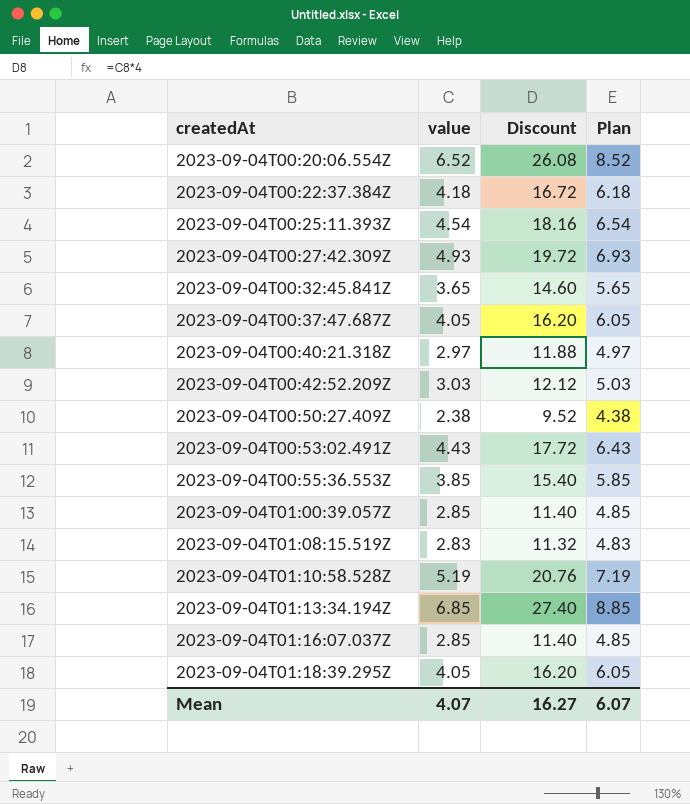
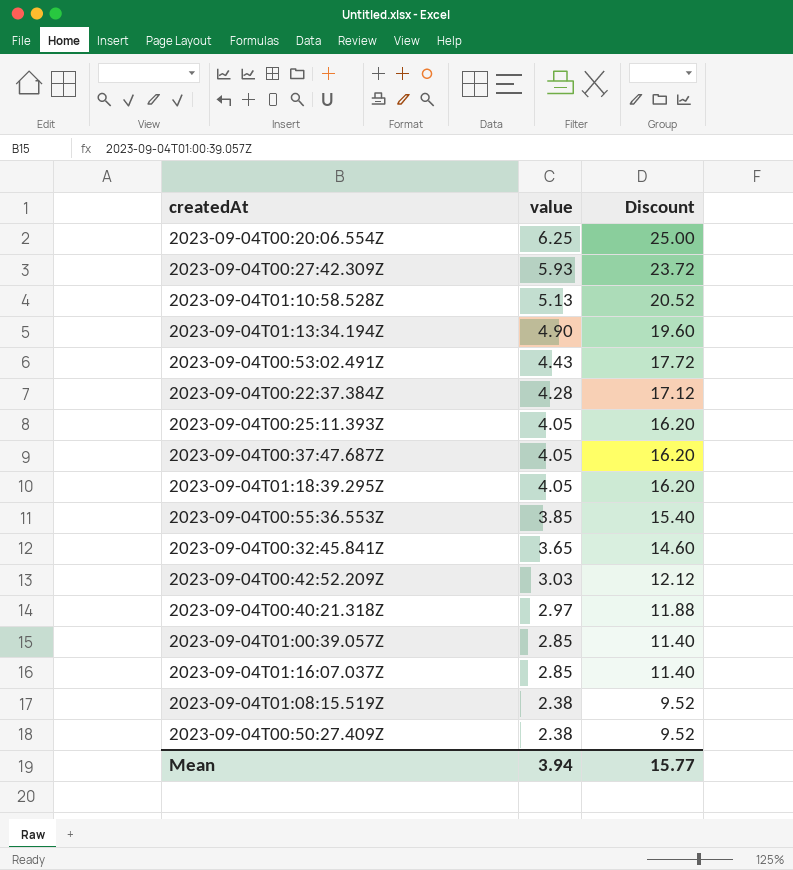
row order: createdAt ascending -> value descending
column Plan | formula: [value] + 2 -> none
2023-09-04T00:20:06.554Z | value: 6.52 -> 6.25
2023-09-04T00:20:06.554Z | Discount: 26.08 -> 25.00
2023-09-04T00:27:42.309Z | value: 4.93 -> 5.93
2023-09-04T00:27:42.309Z | Discount: 19.72 -> 23.72
2023-09-04T01:10:58.528Z | value: 5.19 -> 5.13
2023-09-04T01:10:58.528Z | Discount: 20.76 -> 20.52
2023-09-04T01:13:34.194Z | value: 6.85 -> 4.90
2023-09-04T01:13:34.194Z | Discount: 27.40 -> 19.60
2023-09-04T00:22:37.384Z | value: 4.18 -> 4.28
2023-09-04T00:22:37.384Z | Discount: 16.72 -> 17.12
2023-09-04T00:25:11.393Z | value: 4.54 -> 4.05
2023-09-04T00:25:11.393Z | Discount: 18.16 -> 16.20
2023-09-04T01:08:15.519Z | value: 2.83 -> 2.38
2023-09-04T01:08:15.519Z | Discount: 11.32 -> 9.52
Mean | value: 4.07 -> 3.94
Mean | Discount: 16.27 -> 15.77

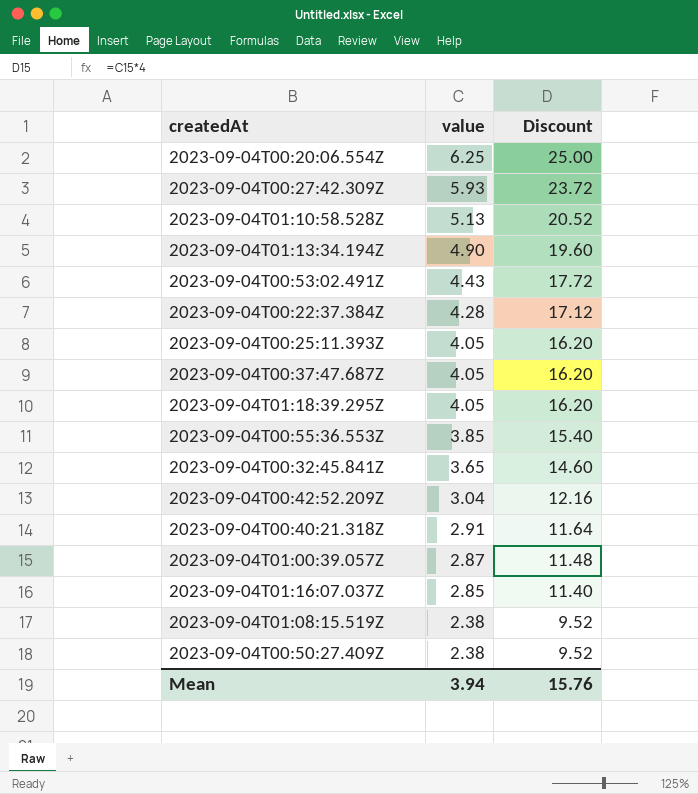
2023-09-04T00:42:52.209Z | value: 3.03 -> 3.04
2023-09-04T00:42:52.209Z | Discount: 12.12 -> 12.16
2023-09-04T00:40:21.318Z | value: 2.97 -> 2.91
2023-09-04T00:40:21.318Z | Discount: 11.88 -> 11.64
2023-09-04T01:00:39.057Z | value: 2.85 -> 2.87
2023-09-04T01:00:39.057Z | Discount: 11.40 -> 11.48
Mean | Discount: 15.77 -> 15.76

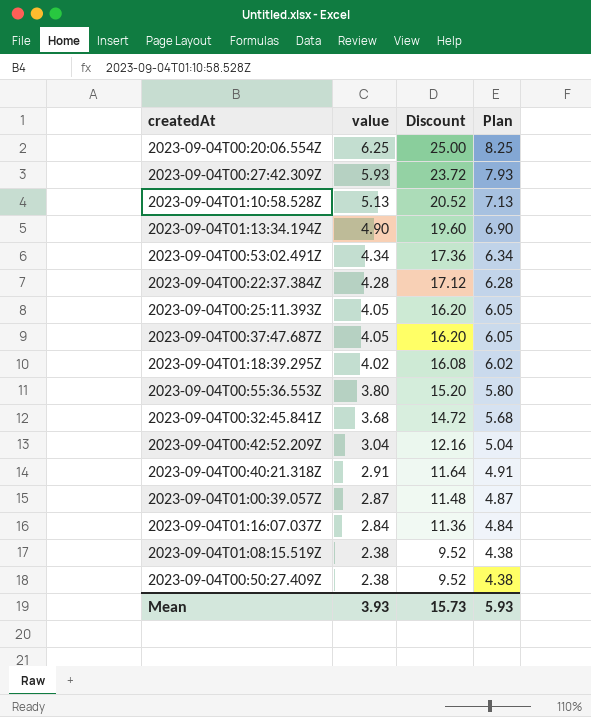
column Plan | formula: none -> [value] + 2
2023-09-04T00:53:02.491Z | value: 4.43 -> 4.34
2023-09-04T00:53:02.491Z | Discount: 17.72 -> 17.36
2023-09-04T01:18:39.295Z | value: 4.05 -> 4.02
2023-09-04T01:18:39.295Z | Discount: 16.20 -> 16.08
2023-09-04T00:55:36.553Z | value: 3.85 -> 3.80
2023-09-04T00:55:36.553Z | Discount: 15.40 -> 15.20
2023-09-04T00:32:45.841Z | value: 3.65 -> 3.68
2023-09-04T00:32:45.841Z | Discount: 14.60 -> 14.72
2023-09-04T01:16:07.037Z | value: 2.85 -> 2.84
2023-09-04T01:16:07.037Z | Discount: 11.40 -> 11.36
Mean | value: 3.94 -> 3.93
Mean | Discount: 15.76 -> 15.73

